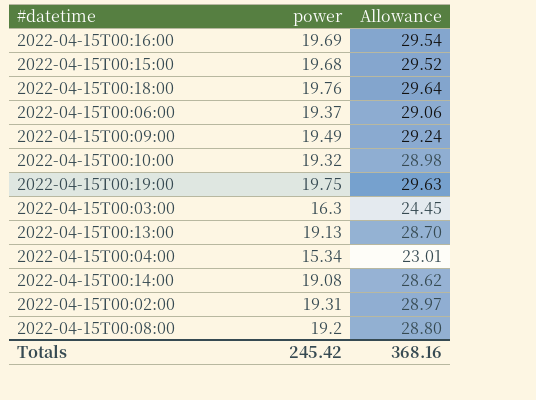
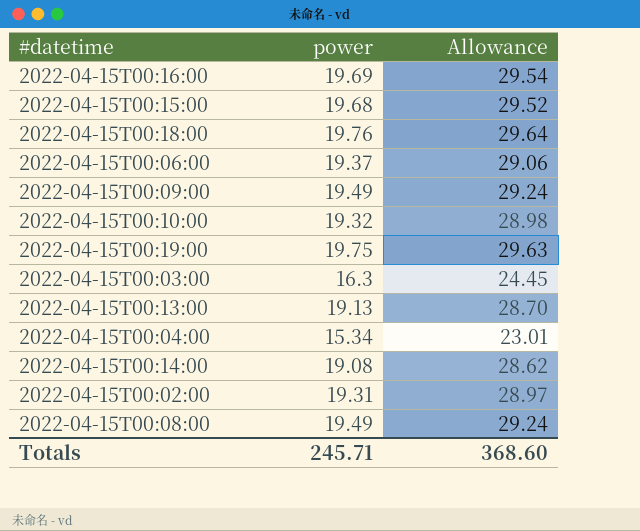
2022-04-15T00:08:00 | power: 19.2 -> 19.49
2022-04-15T00:08:00 | Allowance: 28.80 -> 29.24
Totals | power: 245.42 -> 245.71
Totals | Allowance: 368.16 -> 368.60

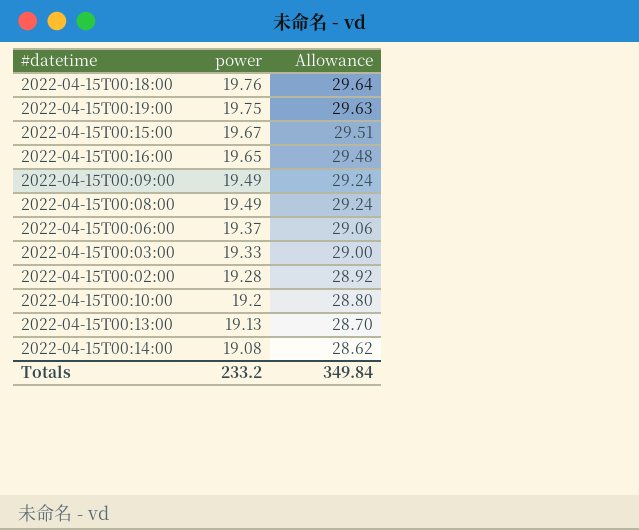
row order: none -> power descending
row 2022-04-15T00:04:00: 15.34 | 23.01 -> none
2022-04-15T00:15:00 | power: 19.68 -> 19.67
2022-04-15T00:15:00 | Allowance: 29.52 -> 29.51
2022-04-15T00:16:00 | power: 19.69 -> 19.65
2022-04-15T00:16:00 | Allowance: 29.54 -> 29.48
2022-04-15T00:03:00 | power: 16.3 -> 19.33
2022-04-15T00:03:00 | Allowance: 24.45 -> 29.00
2022-04-15T00:02:00 | power: 19.31 -> 19.28
2022-04-15T00:02:00 | Allowance: 28.97 -> 28.92
2022-04-15T00:10:00 | power: 19.32 -> 19.2
2022-04-15T00:10:00 | Allowance: 28.98 -> 28.80
Totals | power: 245.71 -> 233.2
Totals | Allowance: 368.60 -> 349.84

